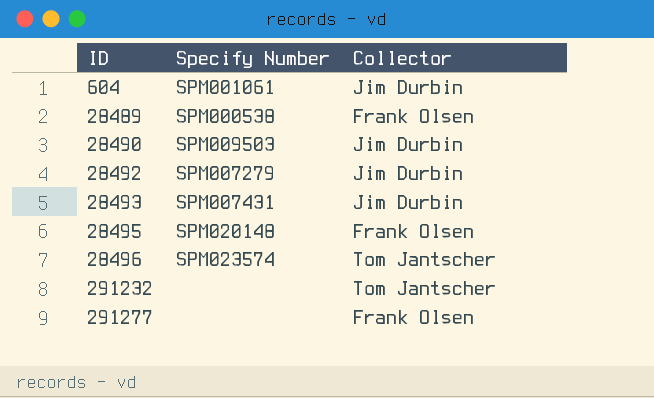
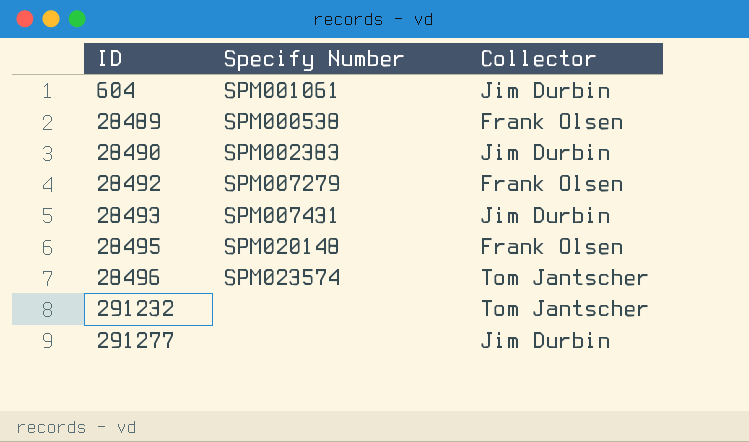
28490 | Specify Number: SPM009503 -> SPM002383
28492 | Collector: Jim Durbin -> Frank Olsen
291277 | Collector: Frank Olsen -> Jim Durbin

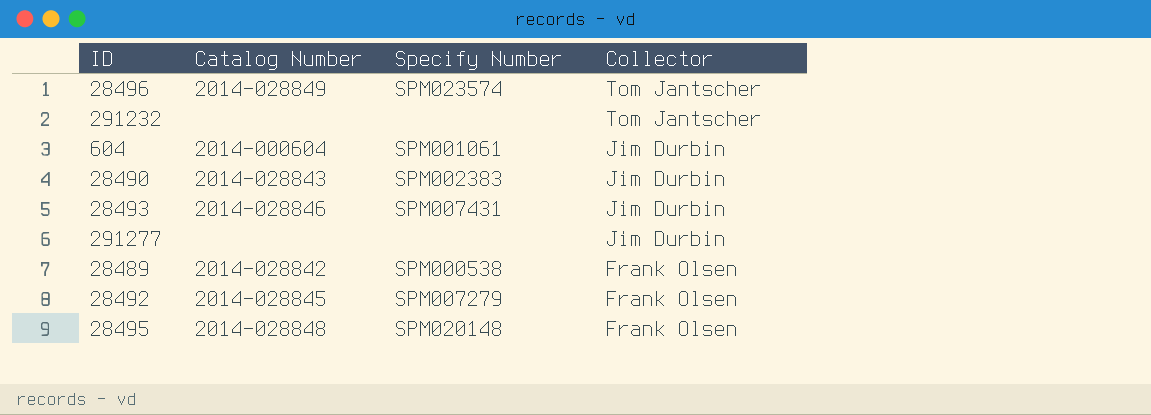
row order: ID ascending -> Collector descending
column Catalog Number | position: none -> 2

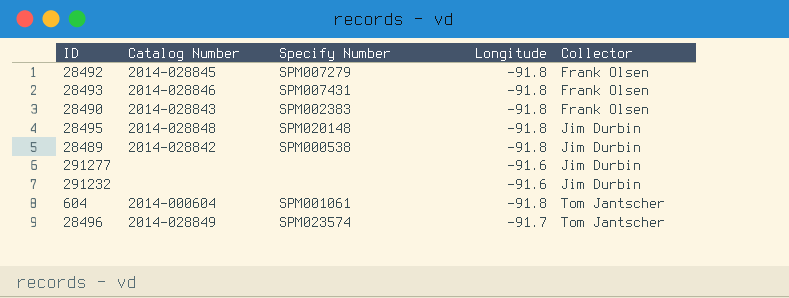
row order: Collector descending -> Collector ascending
column Longitude | position: none -> 4
28493 | Collector: Jim Durbin -> Frank Olsen
28490 | Collector: Jim Durbin -> Frank Olsen
28495 | Collector: Frank Olsen -> Jim Durbin
28489 | Collector: Frank Olsen -> Jim Durbin
291232 | Collector: Tom Jantscher -> Jim Durbin
604 | Collector: Jim Durbin -> Tom Jantscher

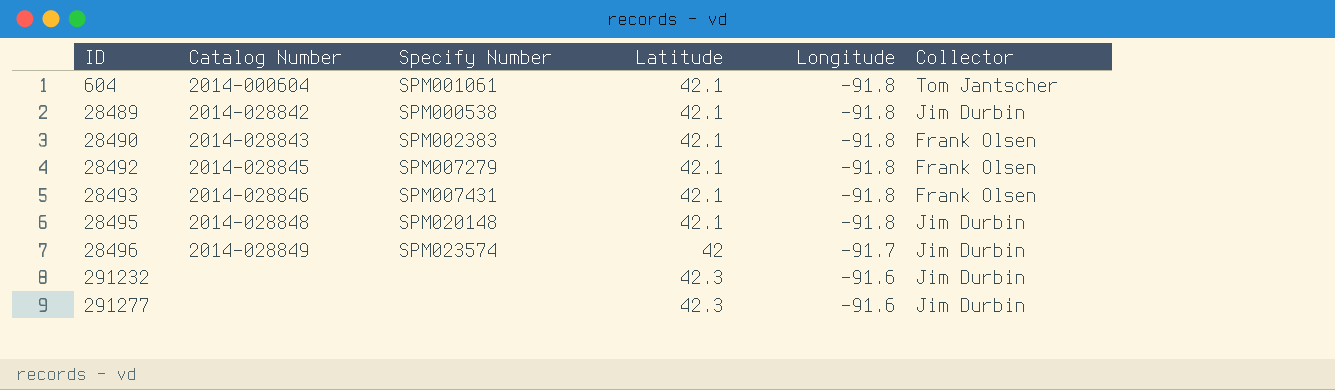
row order: Collector ascending -> ID ascending
column Latitude | position: none -> 4
28496 | Collector: Tom Jantscher -> Jim Durbin

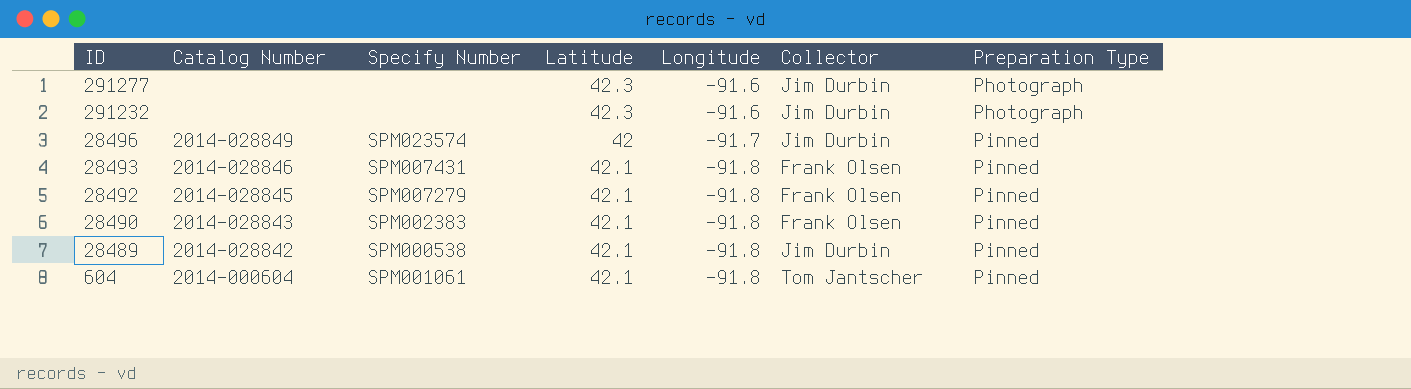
row order: ID ascending -> ID descending
column Preparation Type | position: none -> 7
row 28495: 2014-028848 | SPM020148 | 42.1 | -91.8 | Jim Durbin -> none

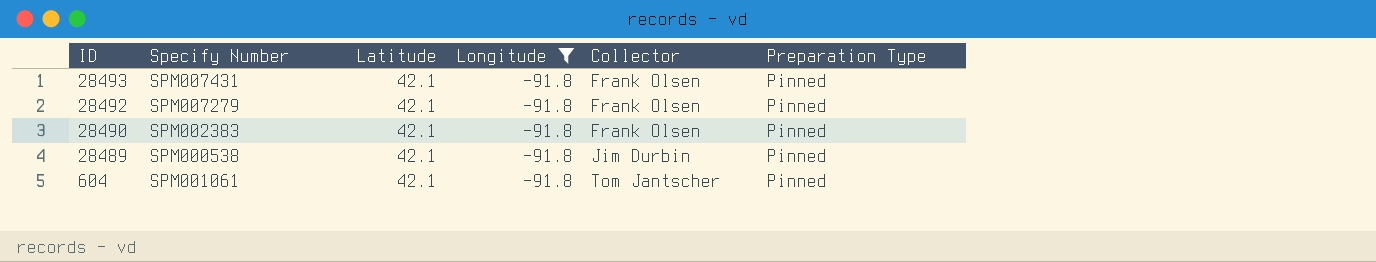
filter: none -> Longitude = -91.8
column Catalog Number | position: 2 -> none

